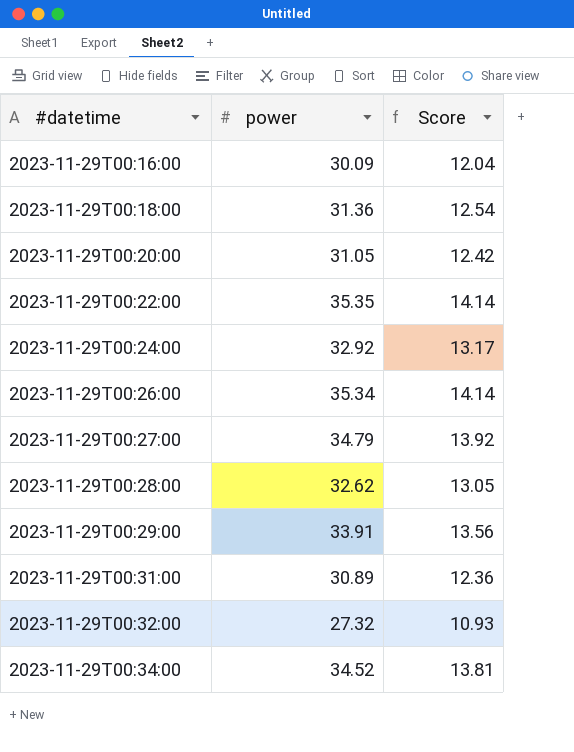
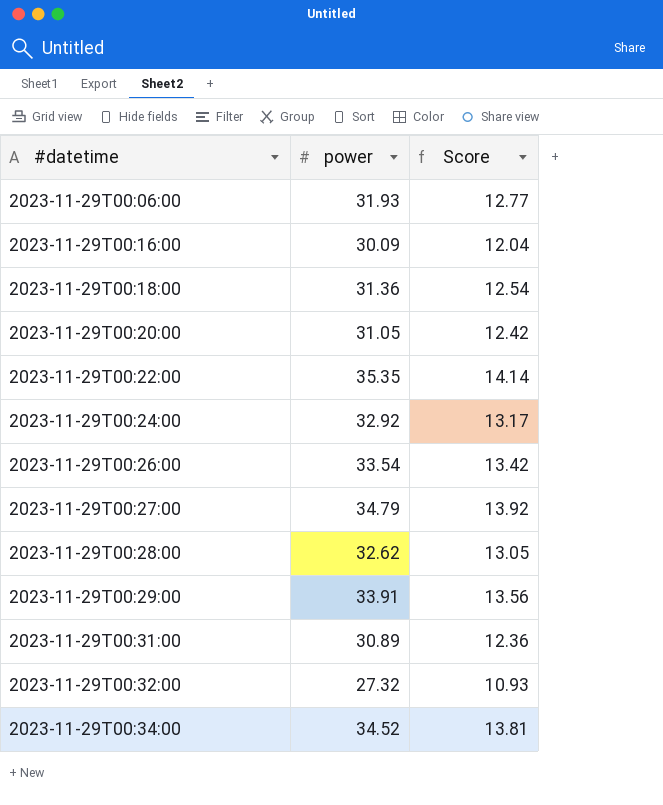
row 2023-11-29T00:06:00: none -> 31.93 | 12.77
2023-11-29T00:26:00 | power: 35.34 -> 33.54
2023-11-29T00:26:00 | Score: 14.14 -> 13.42

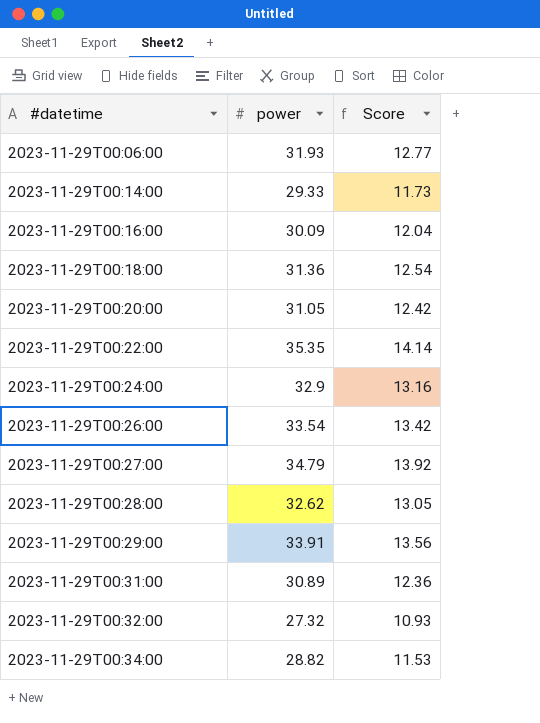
row 2023-11-29T00:14:00: none -> 29.33 | 11.73
2023-11-29T00:24:00 | power: 32.92 -> 32.9
2023-11-29T00:24:00 | Score: 13.17 -> 13.16
2023-11-29T00:34:00 | power: 34.52 -> 28.82
2023-11-29T00:34:00 | Score: 13.81 -> 11.53

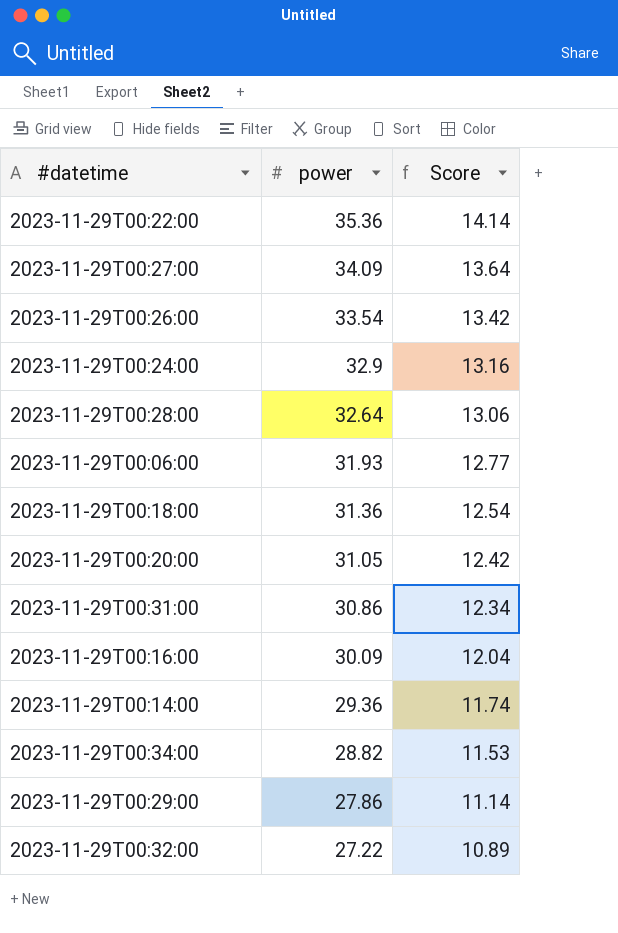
row order: #datetime ascending -> power descending
2023-11-29T00:22:00 | power: 35.35 -> 35.36
2023-11-29T00:27:00 | power: 34.79 -> 34.09
2023-11-29T00:27:00 | Score: 13.92 -> 13.64
2023-11-29T00:28:00 | power: 32.62 -> 32.64
2023-11-29T00:28:00 | Score: 13.05 -> 13.06
2023-11-29T00:31:00 | power: 30.89 -> 30.86
2023-11-29T00:31:00 | Score: 12.36 -> 12.34
2023-11-29T00:14:00 | power: 29.33 -> 29.36
2023-11-29T00:14:00 | Score: 11.73 -> 11.74
2023-11-29T00:29:00 | power: 33.91 -> 27.86
2023-11-29T00:29:00 | Score: 13.56 -> 11.14
2023-11-29T00:32:00 | power: 27.32 -> 27.22
2023-11-29T00:32:00 | Score: 10.93 -> 10.89

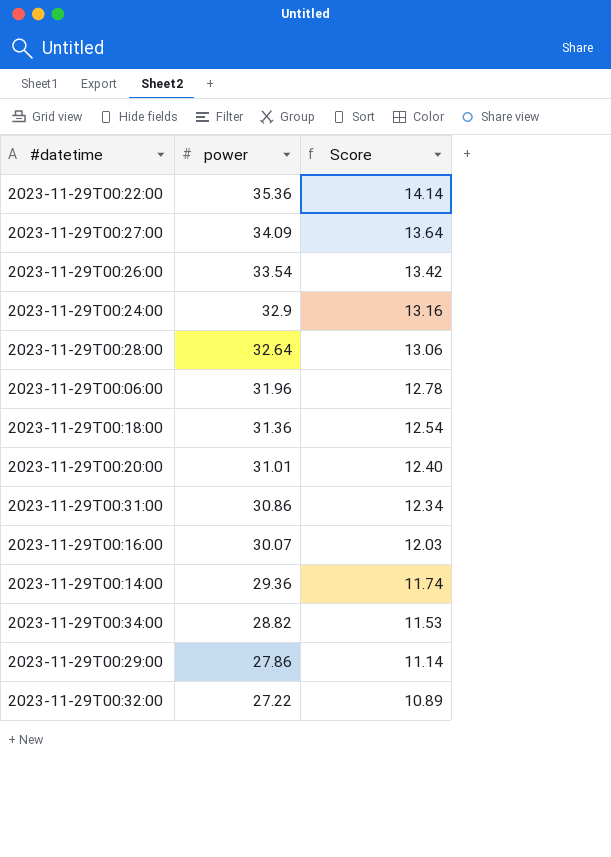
2023-11-29T00:06:00 | power: 31.93 -> 31.96
2023-11-29T00:06:00 | Score: 12.77 -> 12.78
2023-11-29T00:20:00 | power: 31.05 -> 31.01
2023-11-29T00:20:00 | Score: 12.42 -> 12.40
2023-11-29T00:16:00 | power: 30.09 -> 30.07
2023-11-29T00:16:00 | Score: 12.04 -> 12.03

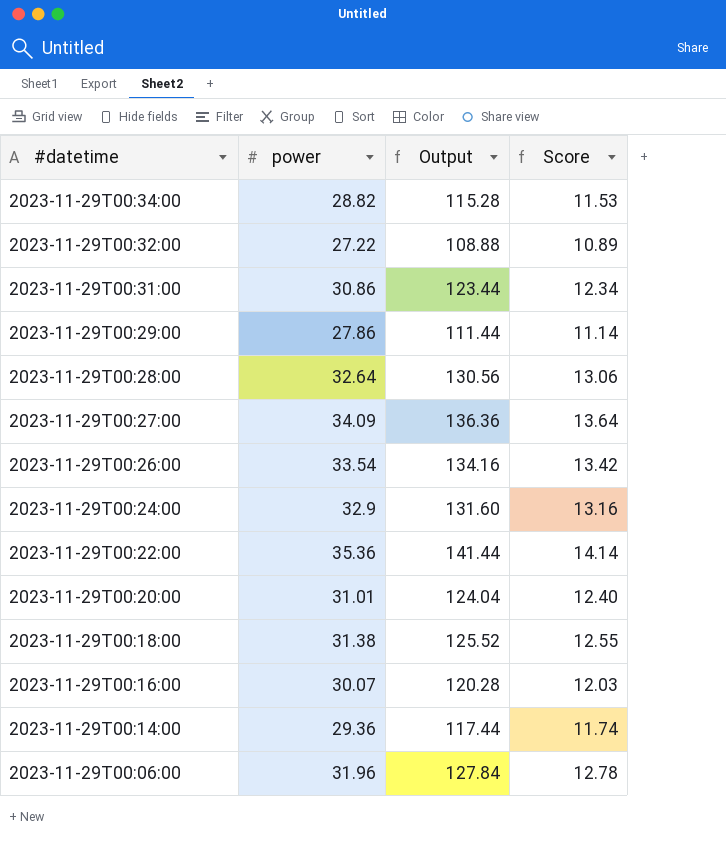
row order: power descending -> #datetime descending
column Output | formula: none -> [power] * 4
2023-11-29T00:18:00 | power: 31.36 -> 31.38
2023-11-29T00:18:00 | Score: 12.54 -> 12.55

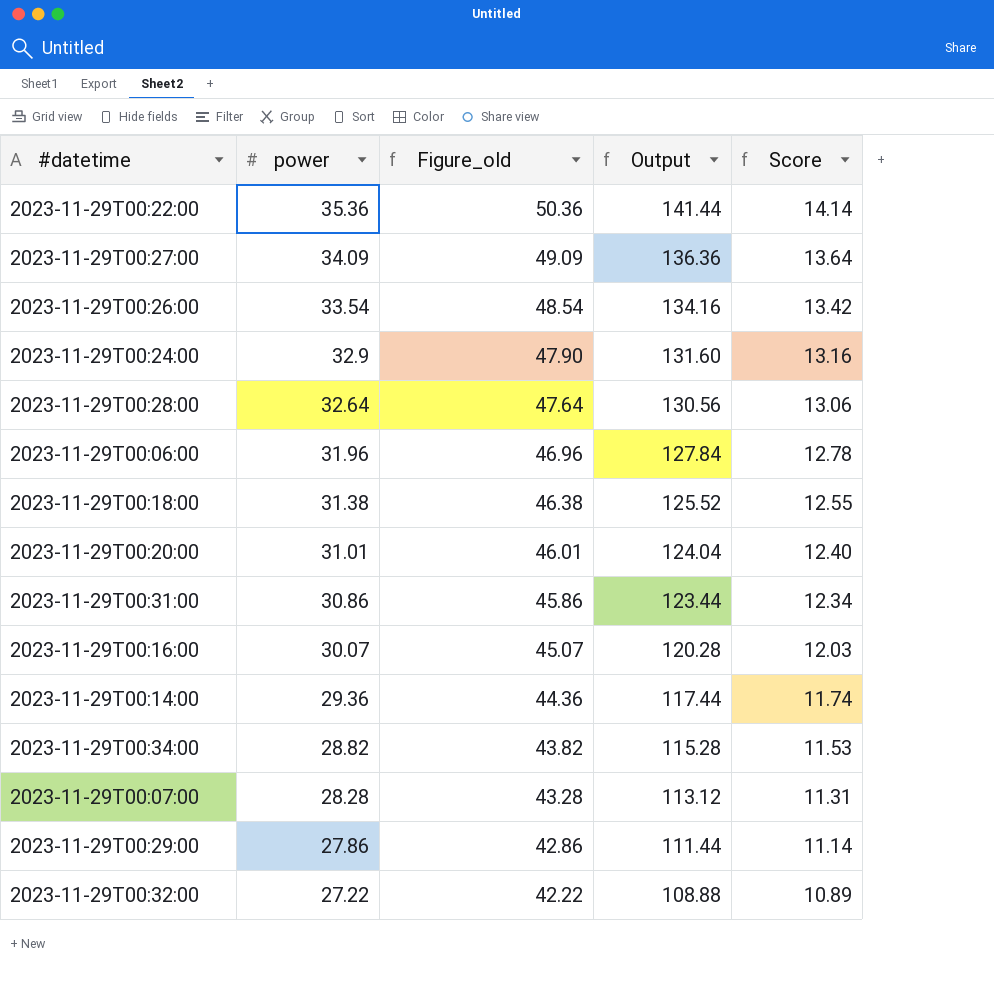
row order: #datetime descending -> power descending
column Figure_old | formula: none -> [power] + 15
row 2023-11-29T00:07:00: none -> 28.28 | 43.28 | 113.12 | 11.31

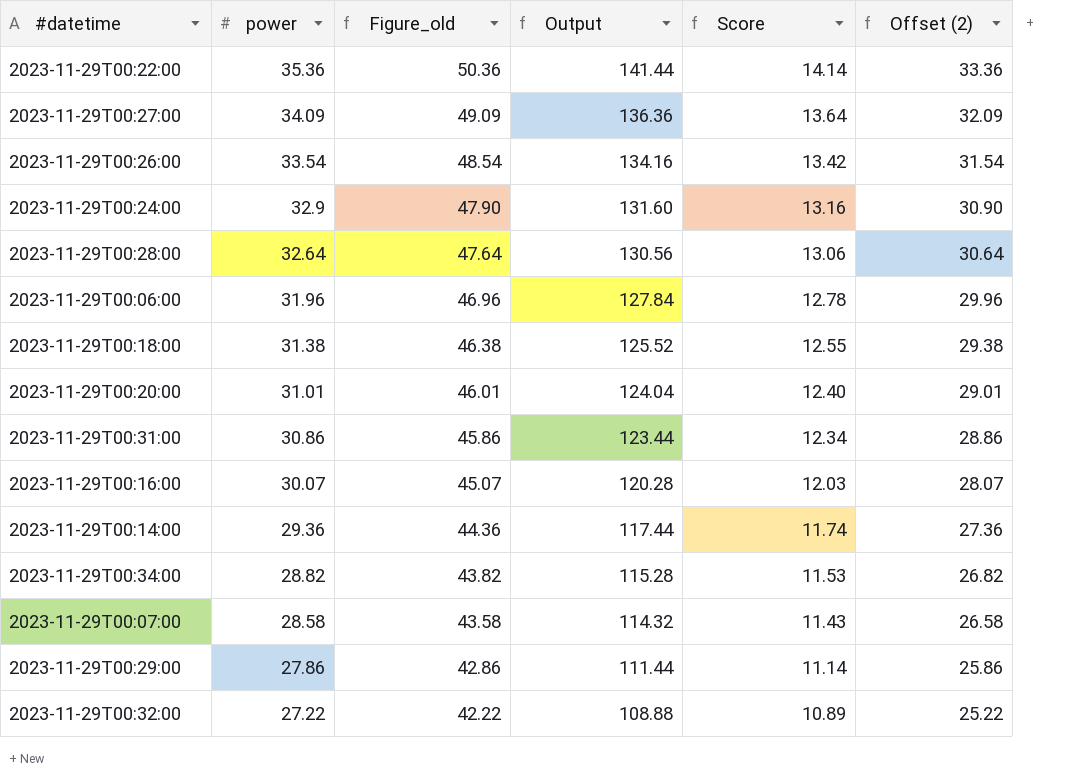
column Offset (2) | formula: none -> [power] - 2
2023-11-29T00:07:00 | power: 28.28 -> 28.58
2023-11-29T00:07:00 | Figure_old: 43.28 -> 43.58
2023-11-29T00:07:00 | Output: 113.12 -> 114.32
2023-11-29T00:07:00 | Score: 11.31 -> 11.43

